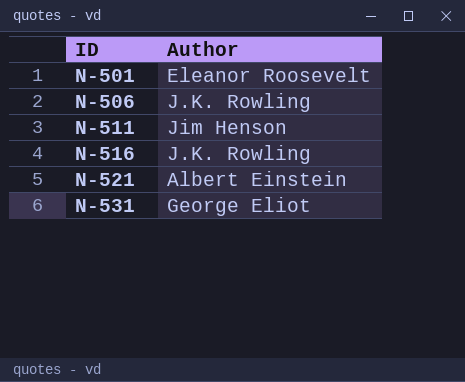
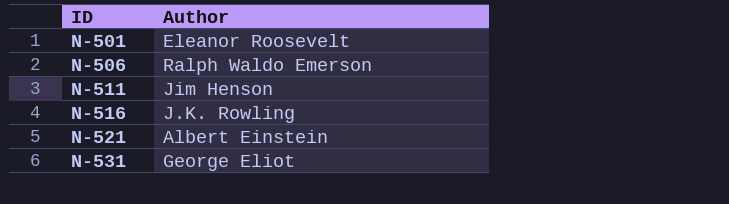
N-506 | Author: J.K. Rowling -> Ralph Waldo Emerson

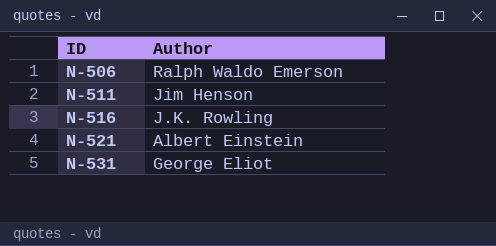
row N-501: Eleanor Roosevelt -> none

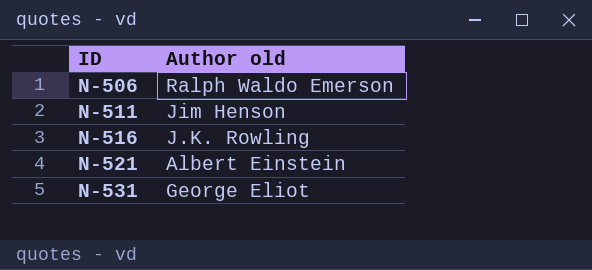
column name: Author -> Author old

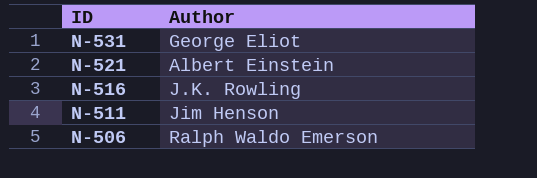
row order: ID ascending -> ID descending
column name: Author old -> Author

